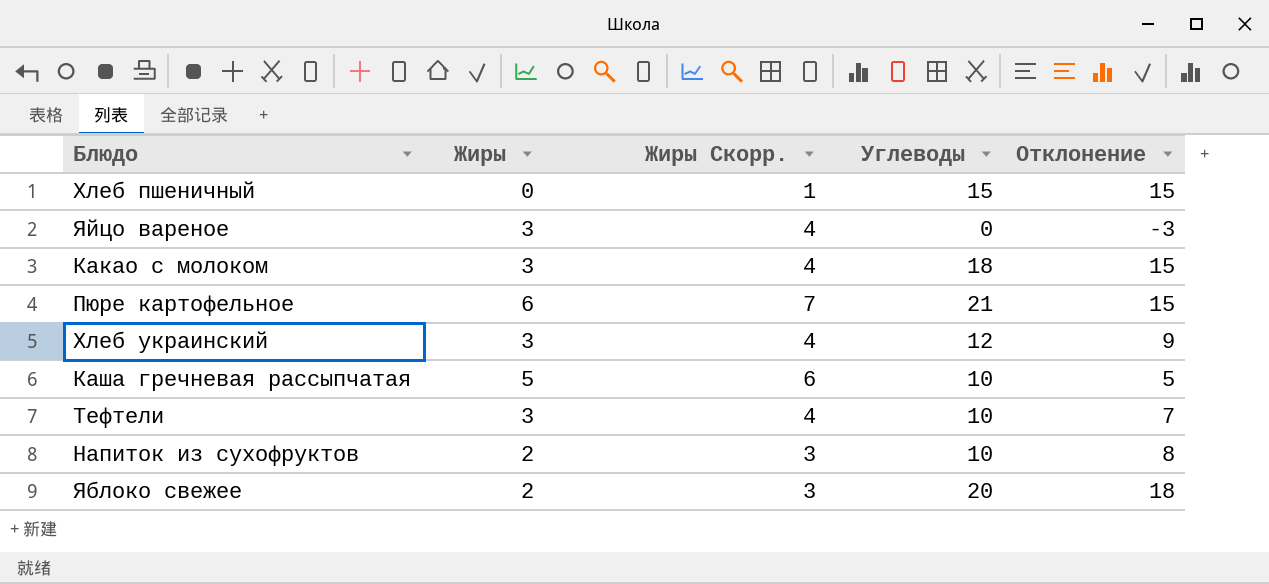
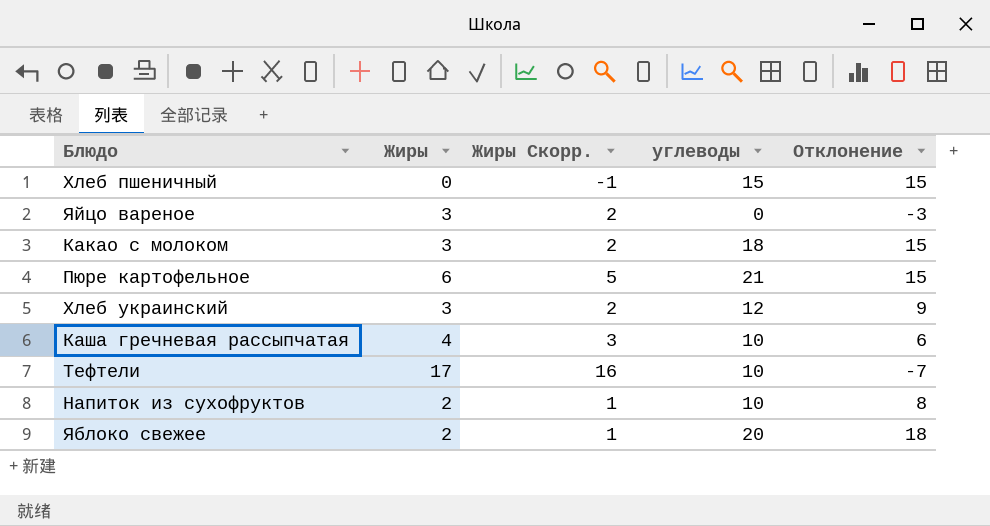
column Жиры Скорр. | formula: [Жиры] + 1 -> [Жиры] - 1
column name: Углеводы -> углеводы
Каша гречневая рассыпчатая | Жиры: 5 -> 4
Каша гречневая рассыпчатая | Отклонение: 5 -> 6
Тефтели | Жиры: 3 -> 17
Тефтели | Отклонение: 7 -> -7

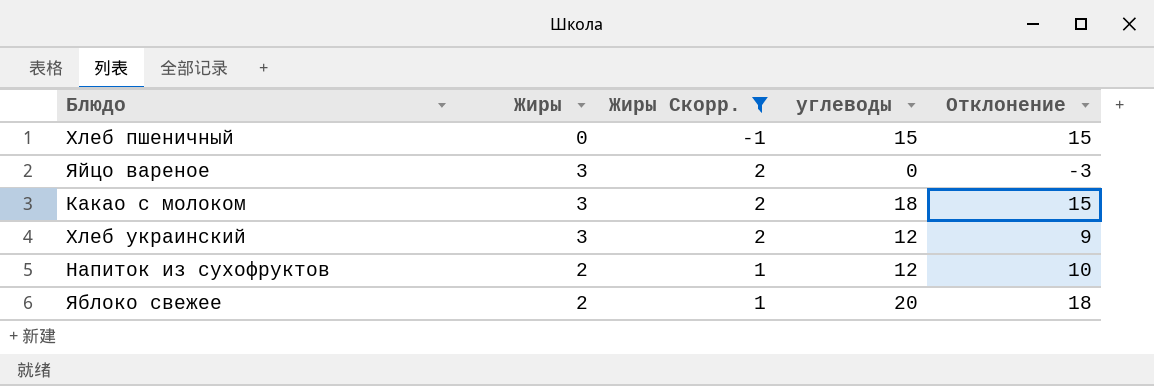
filter: none -> Жиры Скорр. <= 2
Напиток из сухофруктов | углеводы: 10 -> 12
Напиток из сухофруктов | Отклонение: 8 -> 10

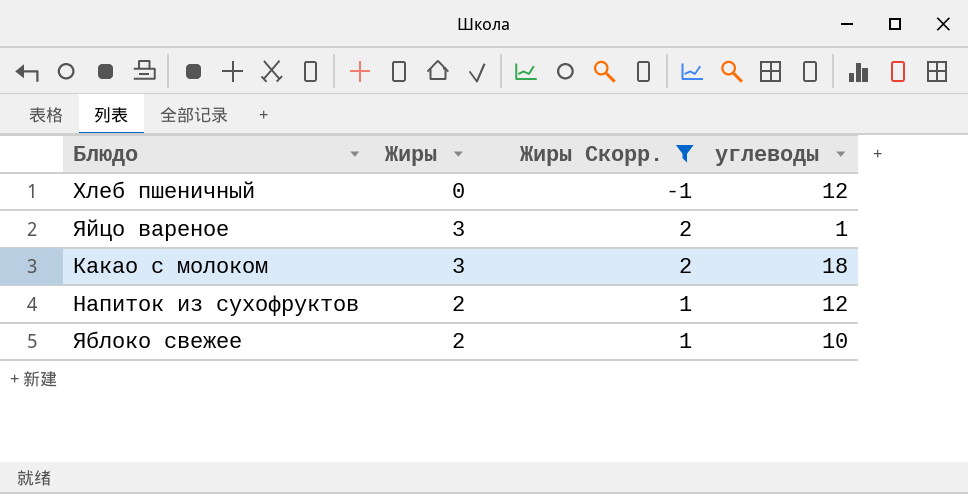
column Отклонение | formula: [углеводы] - [Жиры] -> none
row Хлеб украинский: 3 | 2 | 12 | 9 -> none
Хлеб пшеничный | углеводы: 15 -> 12
Яйцо вареное | углеводы: 0 -> 1
Яблоко свежее | углеводы: 20 -> 10

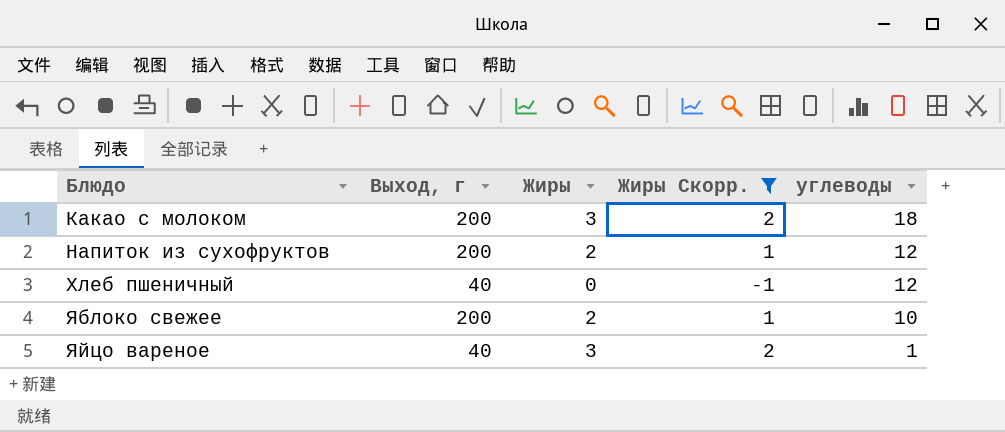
row order: none -> Блюдо ascending
column Выход, г | position: none -> 2

